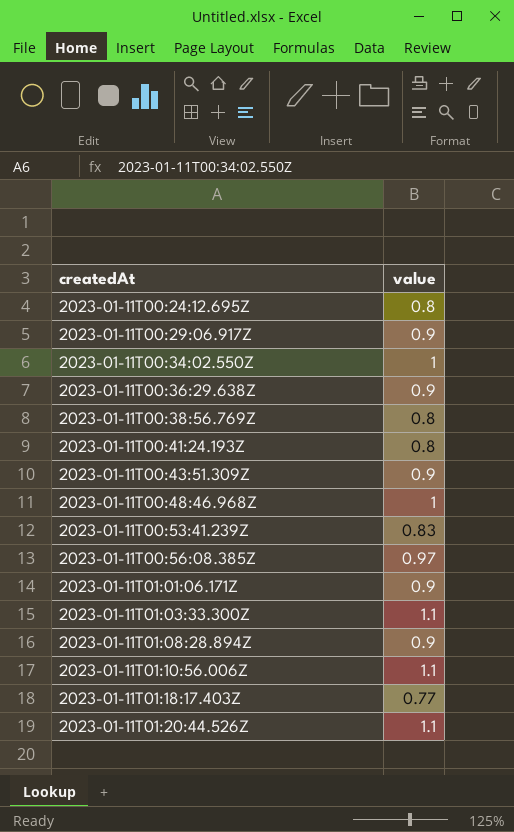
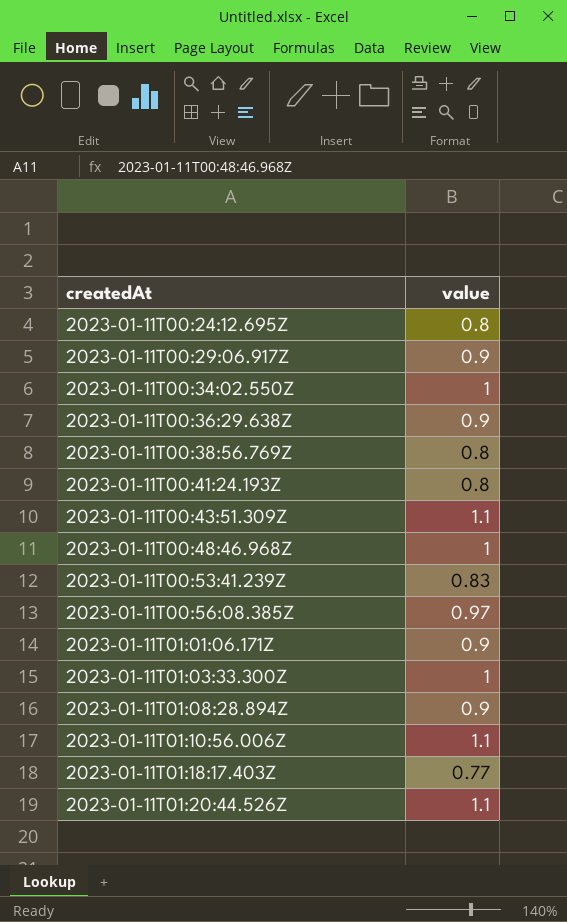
2023-01-11T00:43:51.309Z | value: 0.9 -> 1.1
2023-01-11T01:03:33.300Z | value: 1.1 -> 1

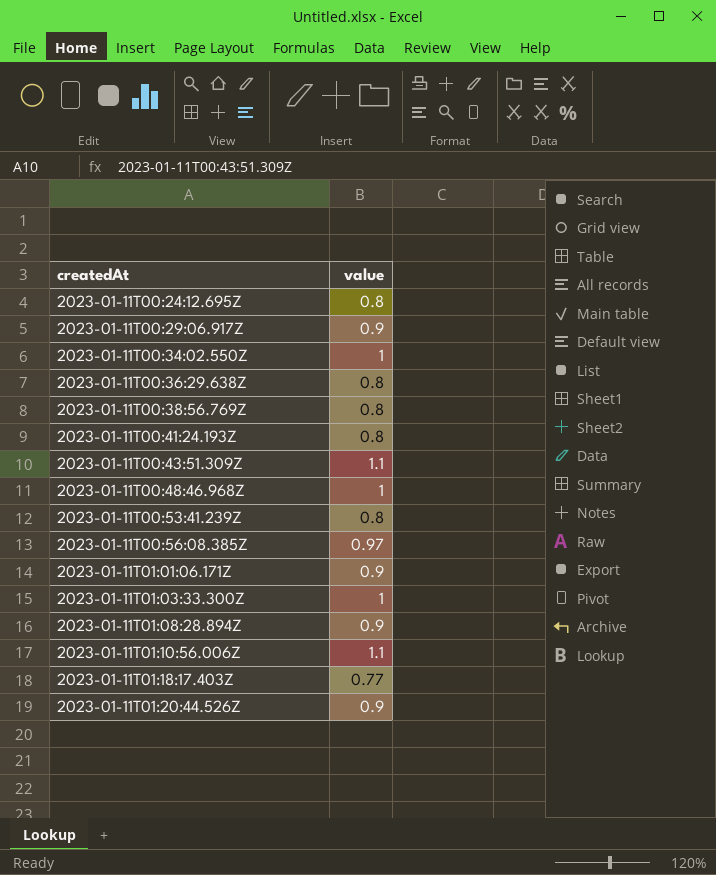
2023-01-11T00:36:29.638Z | value: 0.9 -> 0.8
2023-01-11T00:53:41.239Z | value: 0.83 -> 0.8
2023-01-11T01:20:44.526Z | value: 1.1 -> 0.9

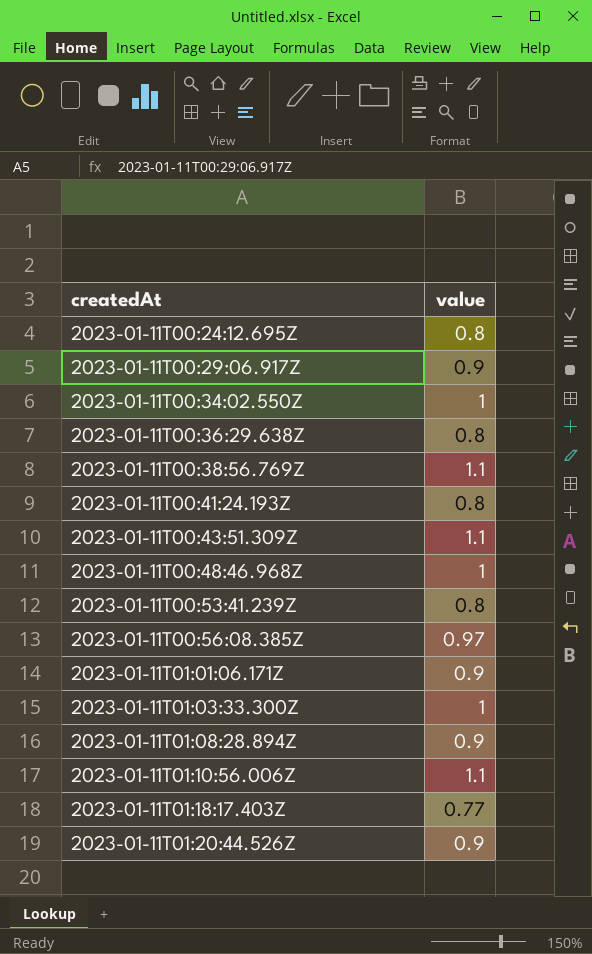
2023-01-11T00:38:56.769Z | value: 0.8 -> 1.1

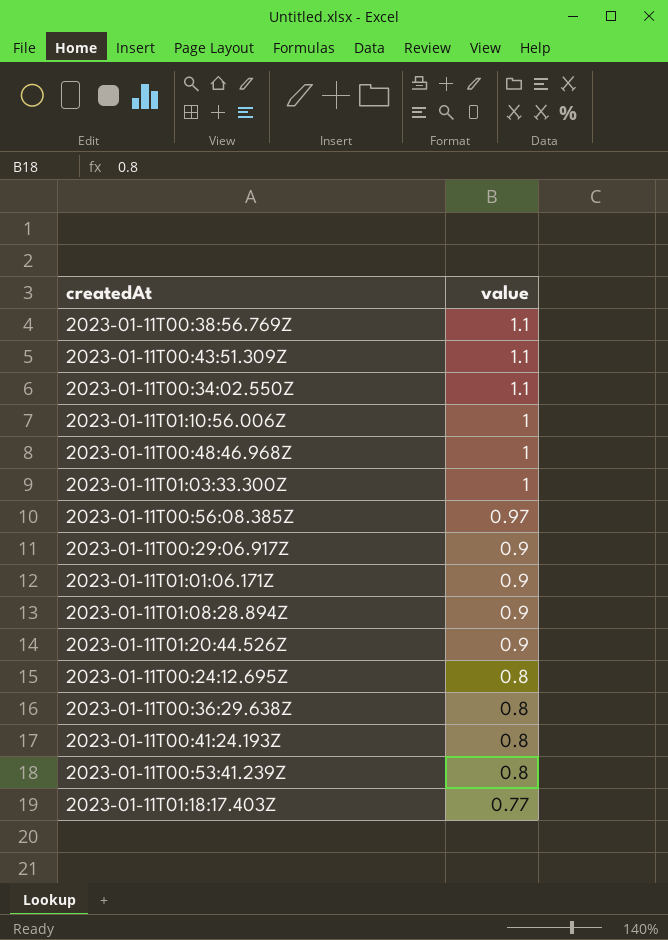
row order: createdAt ascending -> value descending
2023-01-11T00:34:02.550Z | value: 1 -> 1.1
2023-01-11T01:10:56.006Z | value: 1.1 -> 1

